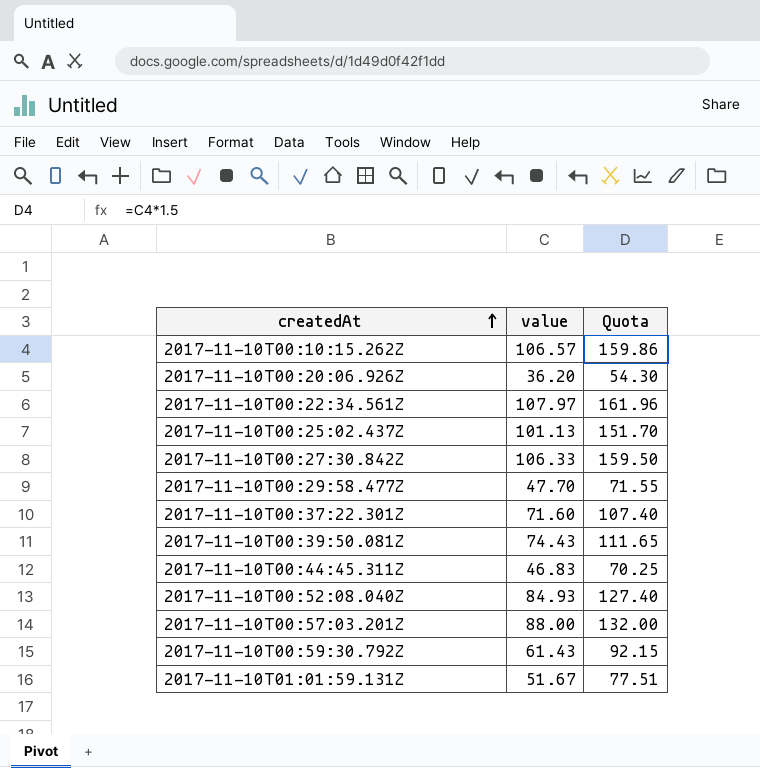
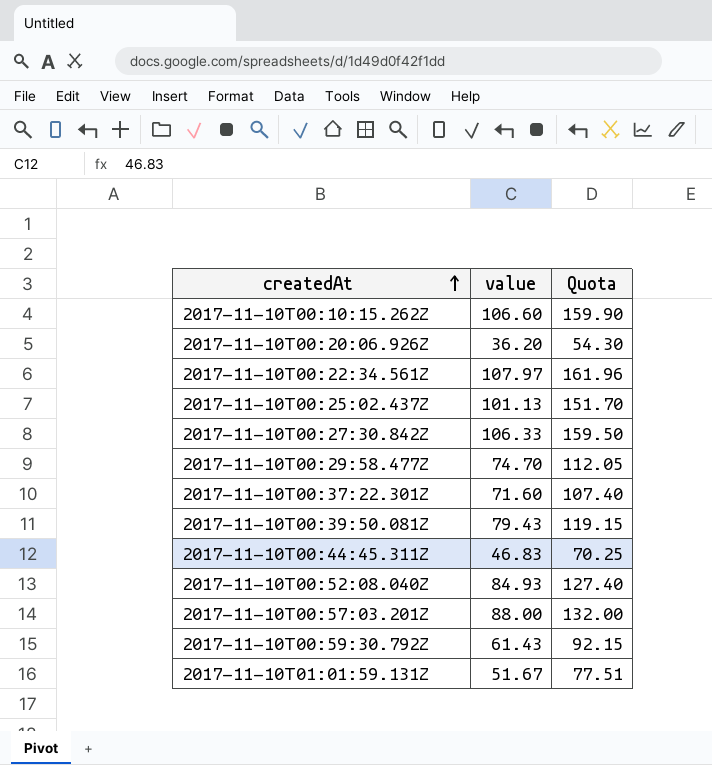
2017-11-10T00:10:15.262Z | value: 106.57 -> 106.60
2017-11-10T00:10:15.262Z | Quota: 159.86 -> 159.90
2017-11-10T00:29:58.477Z | value: 47.70 -> 74.70
2017-11-10T00:29:58.477Z | Quota: 71.55 -> 112.05
2017-11-10T00:39:50.081Z | value: 74.43 -> 79.43
2017-11-10T00:39:50.081Z | Quota: 111.65 -> 119.15

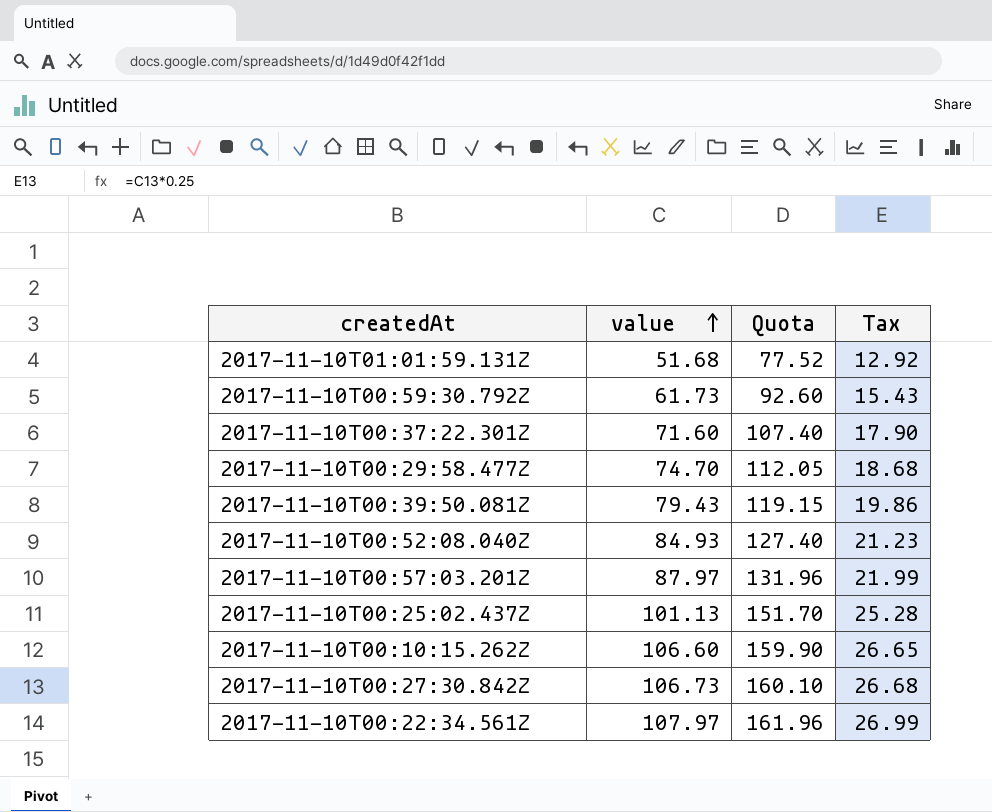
row order: createdAt ascending -> value ascending
column Tax | formula: none -> [value] * 0.25
row 2017-11-10T00:20:06.926Z: 36.20 | 54.30 -> none
row 2017-11-10T00:44:45.311Z: 46.83 | 70.25 -> none
2017-11-10T01:01:59.131Z | value: 51.67 -> 51.68
2017-11-10T01:01:59.131Z | Quota: 77.51 -> 77.52
2017-11-10T00:59:30.792Z | value: 61.43 -> 61.73
2017-11-10T00:59:30.792Z | Quota: 92.15 -> 92.60
2017-11-10T00:57:03.201Z | value: 88.00 -> 87.97
2017-11-10T00:57:03.201Z | Quota: 132.00 -> 131.96
2017-11-10T00:27:30.842Z | value: 106.33 -> 106.73
2017-11-10T00:27:30.842Z | Quota: 159.50 -> 160.10

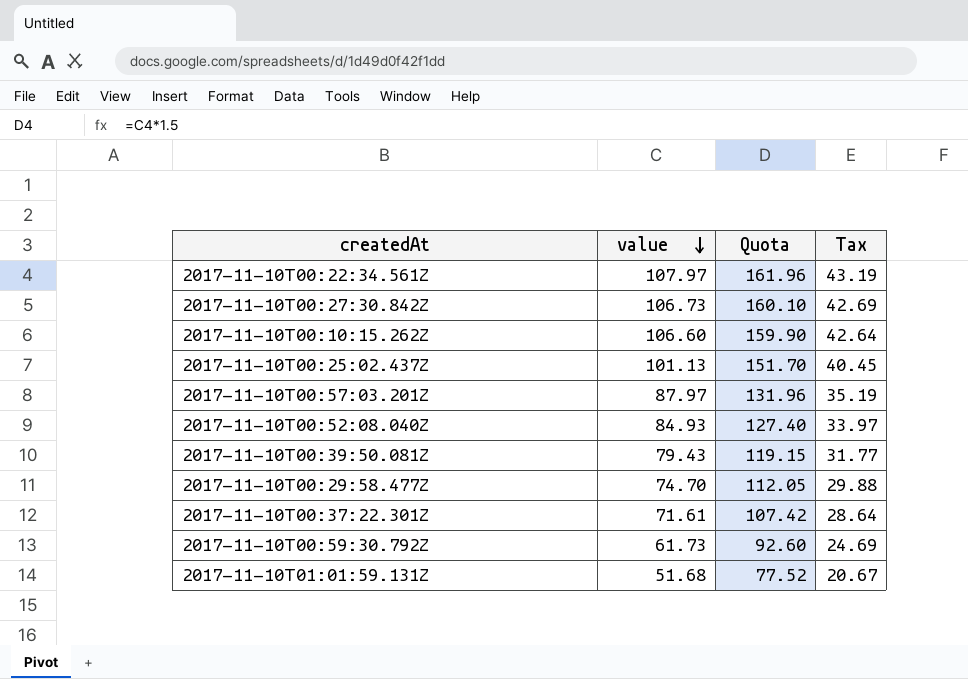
row order: value ascending -> value descending
column Tax | formula: [value] * 0.25 -> [value] * 0.4
2017-11-10T00:37:22.301Z | value: 71.60 -> 71.61
2017-11-10T00:37:22.301Z | Quota: 107.40 -> 107.42

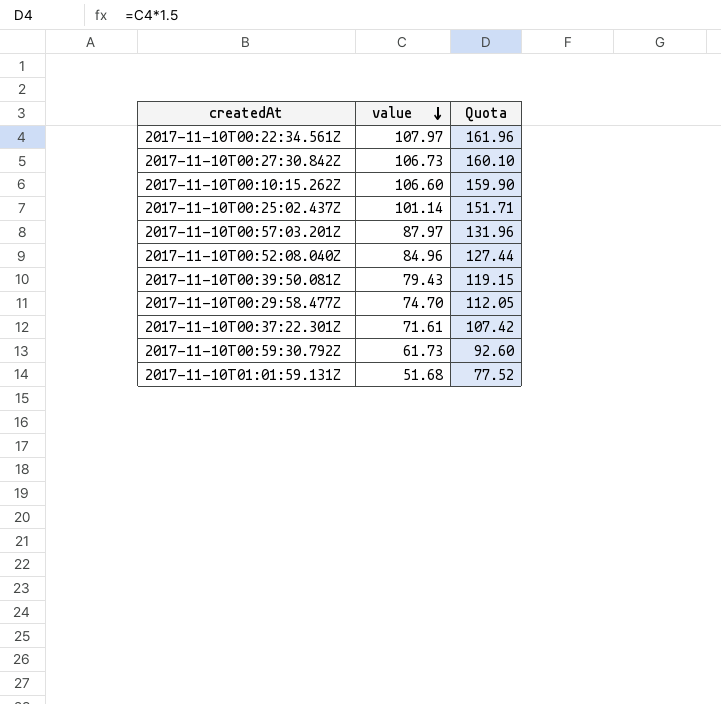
column Tax | formula: [value] * 0.4 -> none
2017-11-10T00:25:02.437Z | value: 101.13 -> 101.14
2017-11-10T00:25:02.437Z | Quota: 151.70 -> 151.71
2017-11-10T00:52:08.040Z | value: 84.93 -> 84.96
2017-11-10T00:52:08.040Z | Quota: 127.40 -> 127.44

